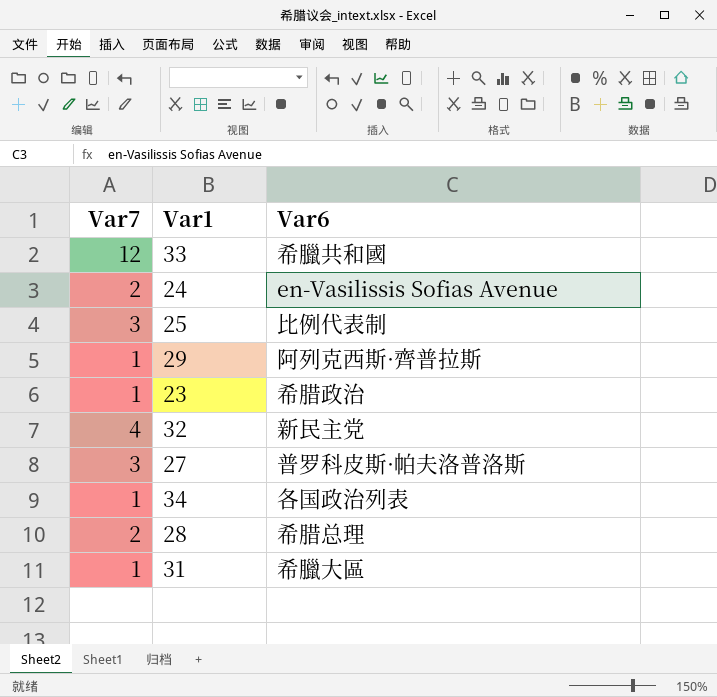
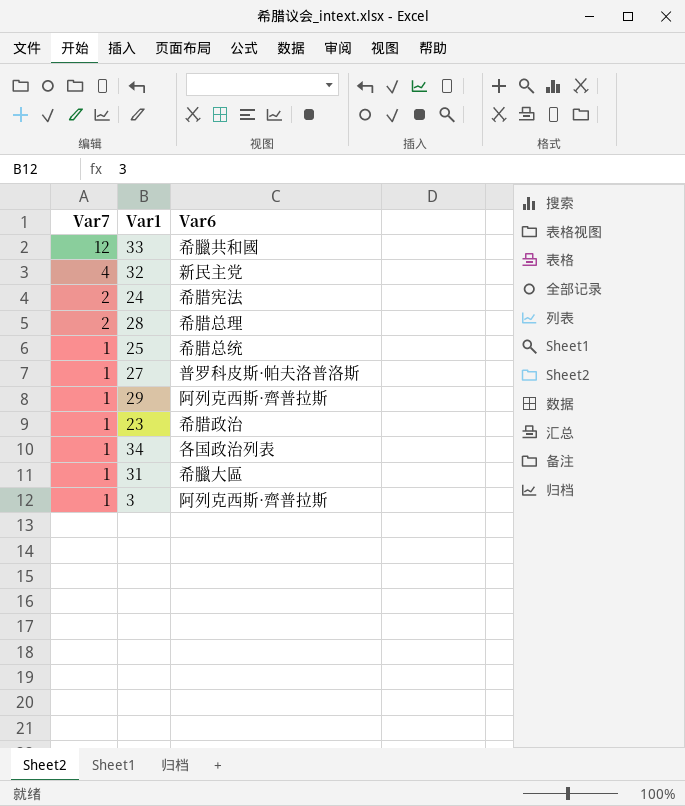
row order: none -> Var7 descending
24 | Var6: en-Vasilissis Sofias Avenue -> 希腊宪法
25 | Var7: 3 -> 1
25 | Var6: 比例代表制 -> 希腊总统
27 | Var7: 3 -> 1
row 3: none -> 1 | 阿列克西斯·齊普拉斯

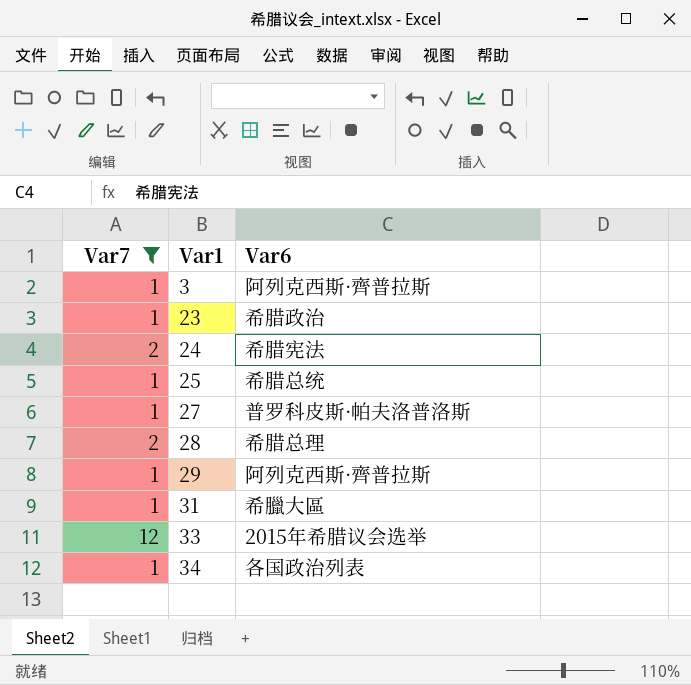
filter: none -> Var7 != 4
row order: Var7 descending -> Var1 ascending
33 | Var6: 希臘共和國 -> 2015年希腊议会选举

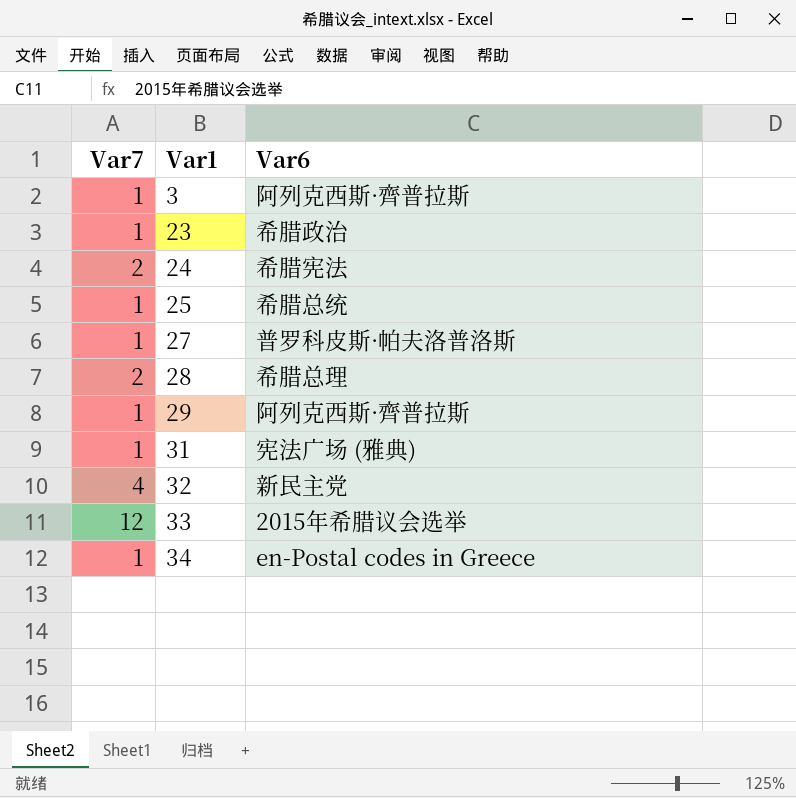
filter: Var7 != 4 -> none
31 | Var6: 希臘大區 -> 宪法广场 (雅典)
34 | Var6: 各国政治列表 -> en-Postal codes in Greece

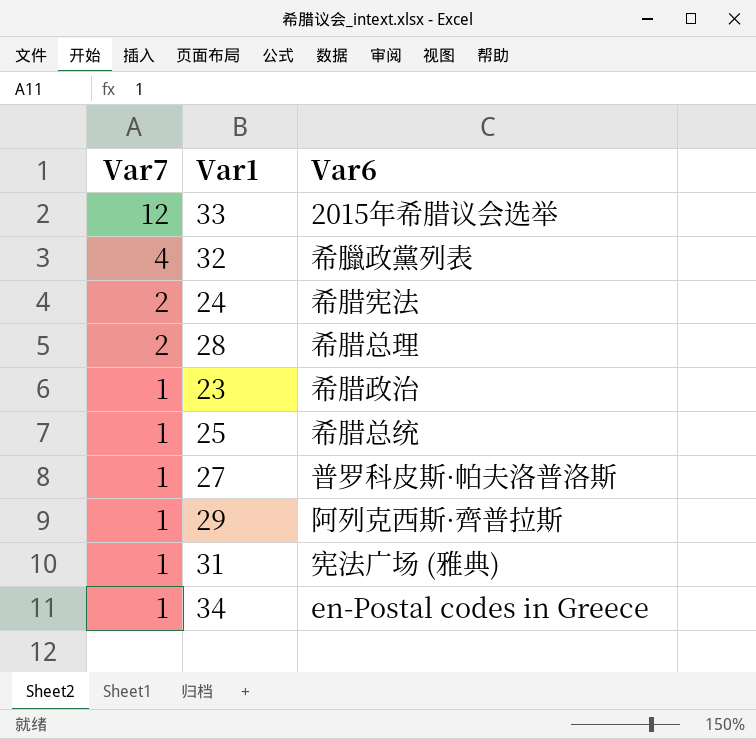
row order: Var1 ascending -> Var7 descending
row 3: 1 | 阿列克西斯·齊普拉斯 -> none
32 | Var6: 新民主党 -> 希臘政黨列表

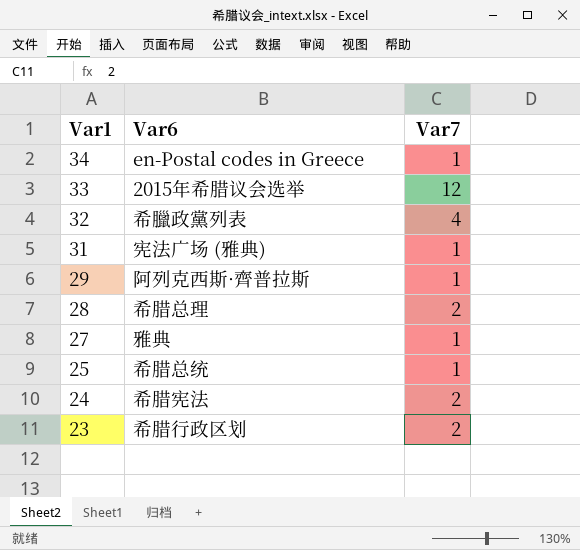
row order: Var7 descending -> Var1 descending
column Var7 | position: 1 -> 3
27 | Var6: 普罗科皮斯·帕夫洛普洛斯 -> 雅典
23 | Var6: 希腊政治 -> 希腊行政区划
23 | Var7: 1 -> 2

